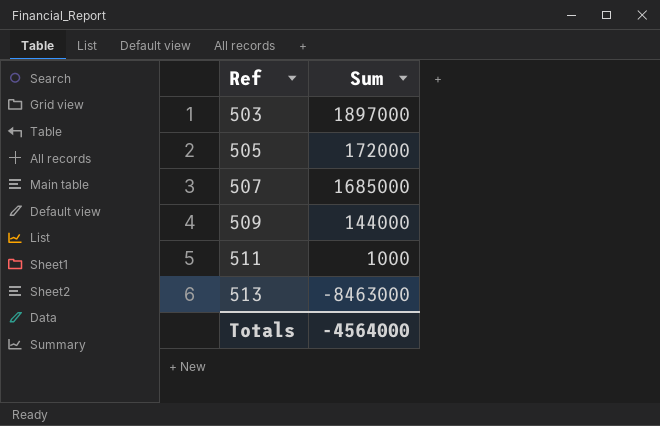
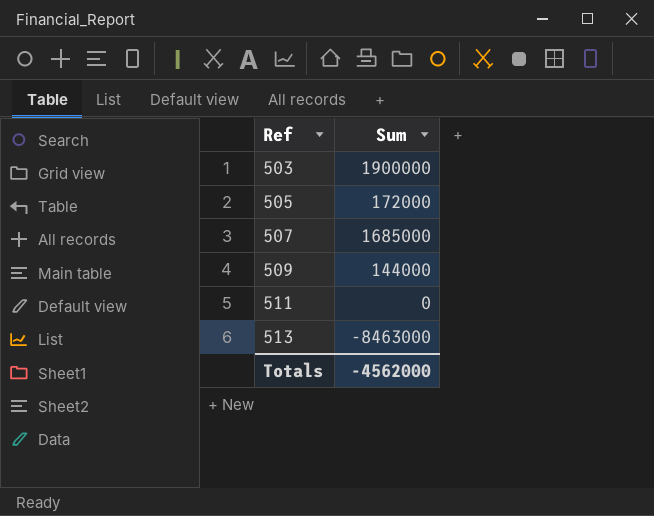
503 | Sum: 1897000 -> 1900000
511 | Sum: 1000 -> 0
Totals | Sum: -4564000 -> -4562000

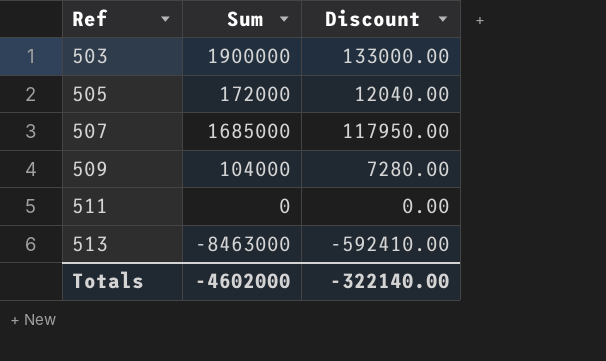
column Discount | formula: none -> [Sum] * 0.07
509 | Sum: 144000 -> 104000
Totals | Sum: -4562000 -> -4602000

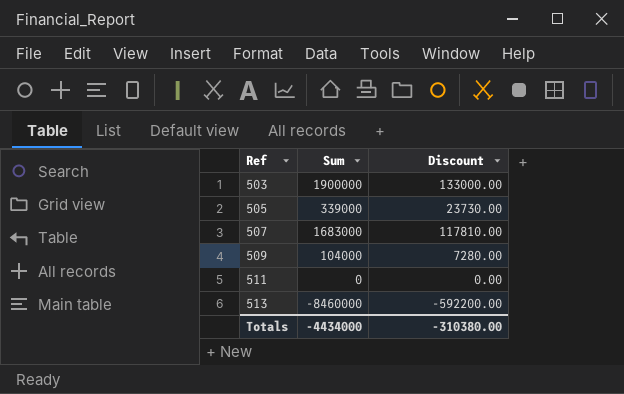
505 | Sum: 172000 -> 339000
505 | Discount: 12040.00 -> 23730.00
507 | Sum: 1685000 -> 1683000
507 | Discount: 117950.00 -> 117810.00
513 | Sum: -8463000 -> -8460000
513 | Discount: -592410.00 -> -592200.00
Totals | Sum: -4602000 -> -4434000
Totals | Discount: -322140.00 -> -310380.00

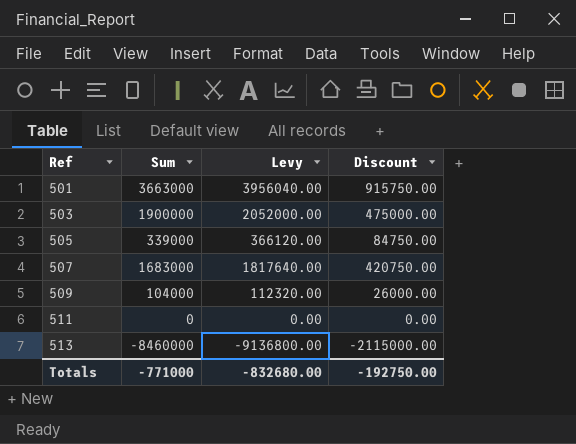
column Levy | formula: none -> [Sum] * 1.08
column Discount | formula: [Sum] * 0.07 -> [Sum] * 0.25
row 501: none -> 3663000 | 3956040.00 | 915750.00
Totals | Sum: -4434000 -> -771000
Totals | Discount: -310380.00 -> -192750.00

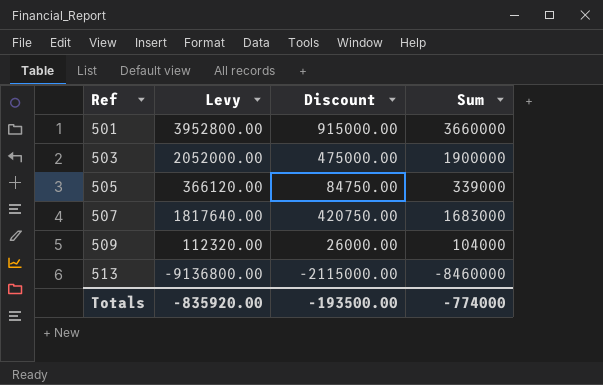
column Sum | position: 2 -> 4
row 511: 0 | 0.00 | 0.00 -> none
501 | Levy: 3956040.00 -> 3952800.00
501 | Discount: 915750.00 -> 915000.00
501 | Sum: 3663000 -> 3660000
Totals | Levy: -832680.00 -> -835920.00
Totals | Discount: -192750.00 -> -193500.00
Totals | Sum: -771000 -> -774000

